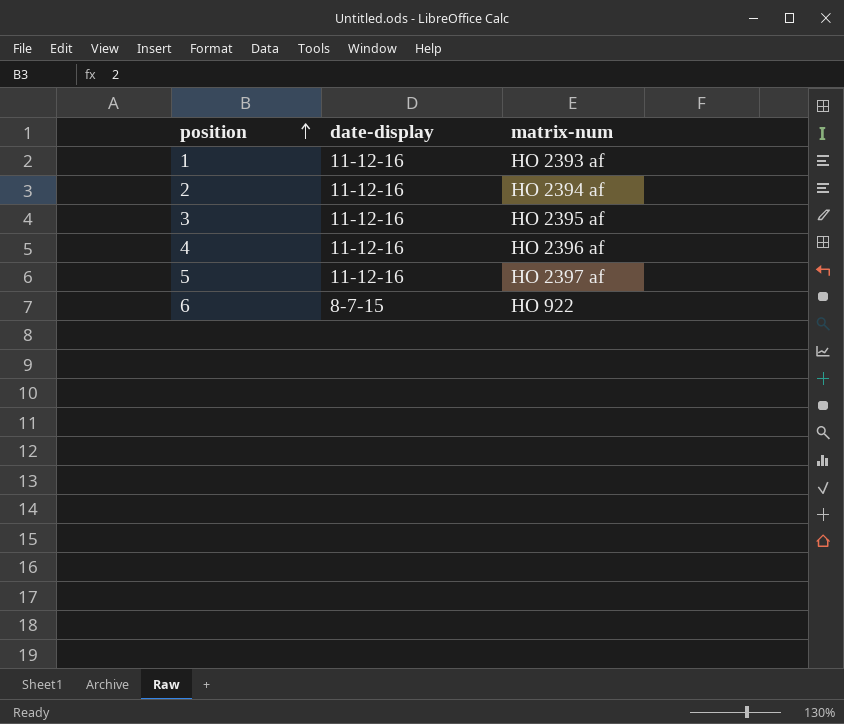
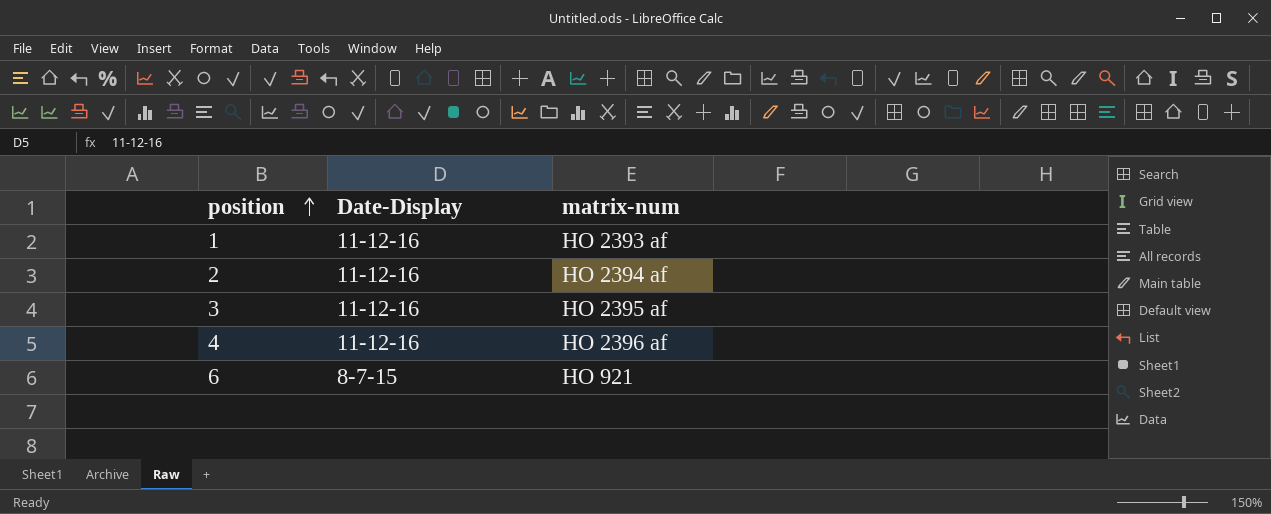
column name: date-display -> Date-Display
row 5: 11-12-16 | HO 2397 af -> none
6 | matrix-num: HO 922 -> HO 921

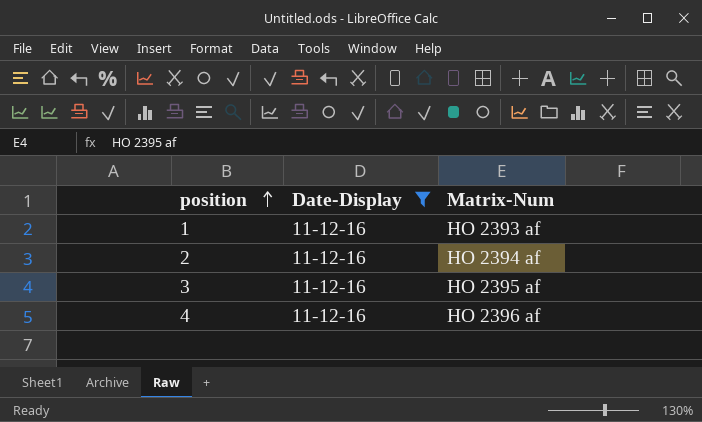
filter: none -> Date-Display = 11-12-16
column name: matrix-num -> Matrix-Num

